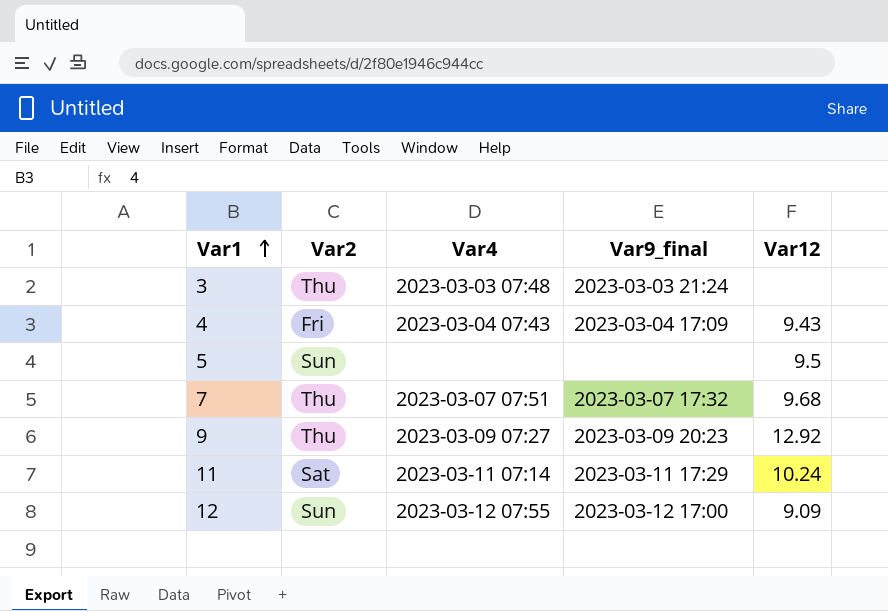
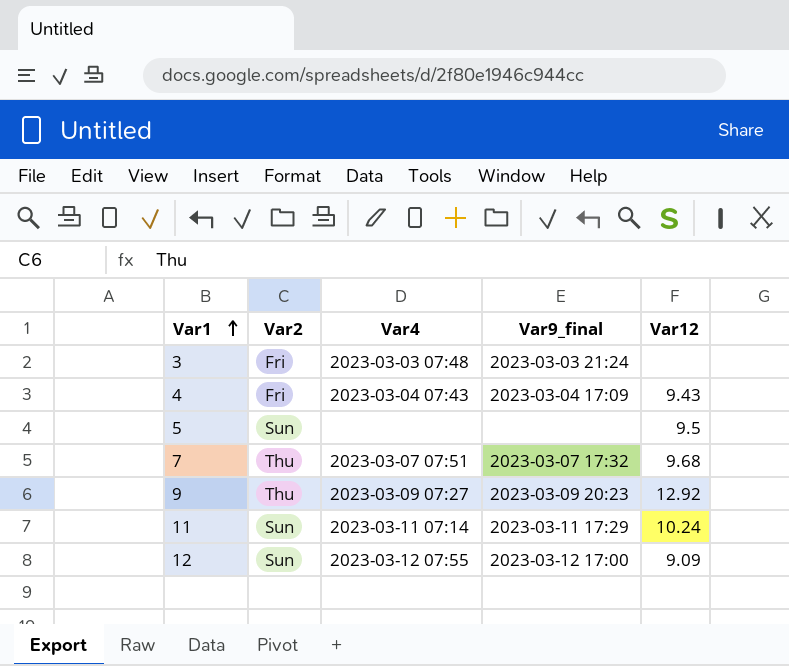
3 | Var2: Thu -> Fri
11 | Var2: Sat -> Sun

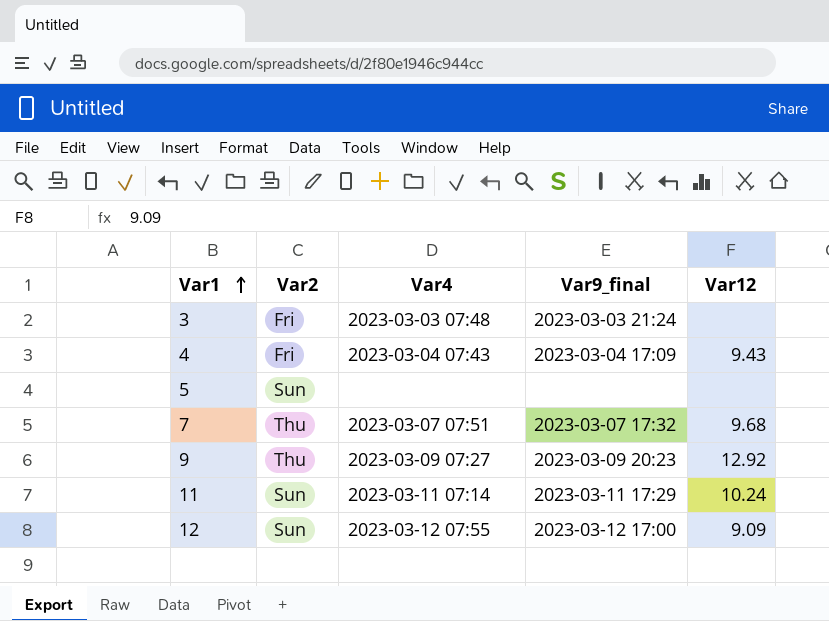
5 | Var12: 9.5 -> none

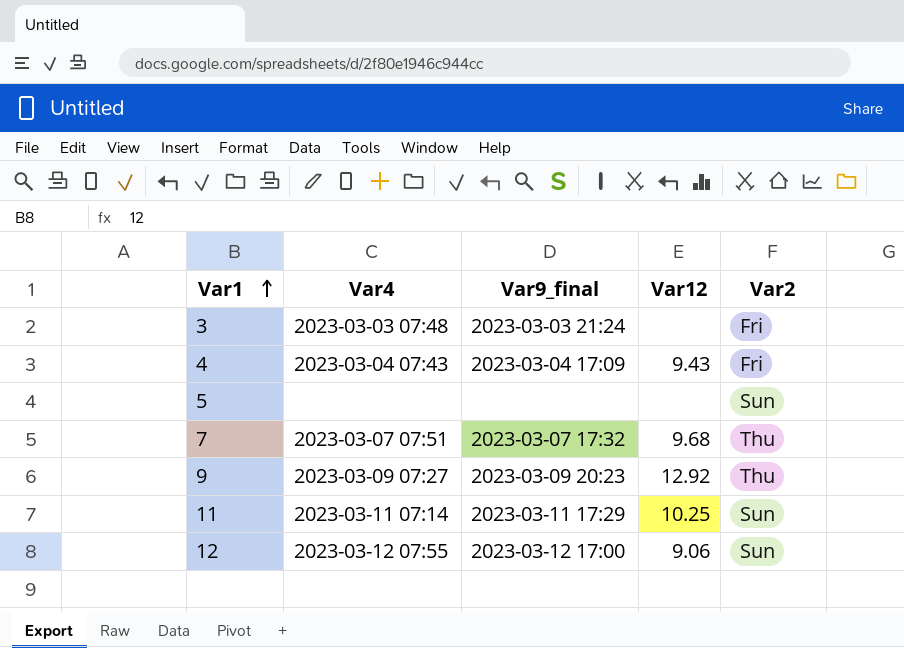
column Var2 | position: 2 -> 5
11 | Var12: 10.24 -> 10.25
12 | Var12: 9.09 -> 9.06

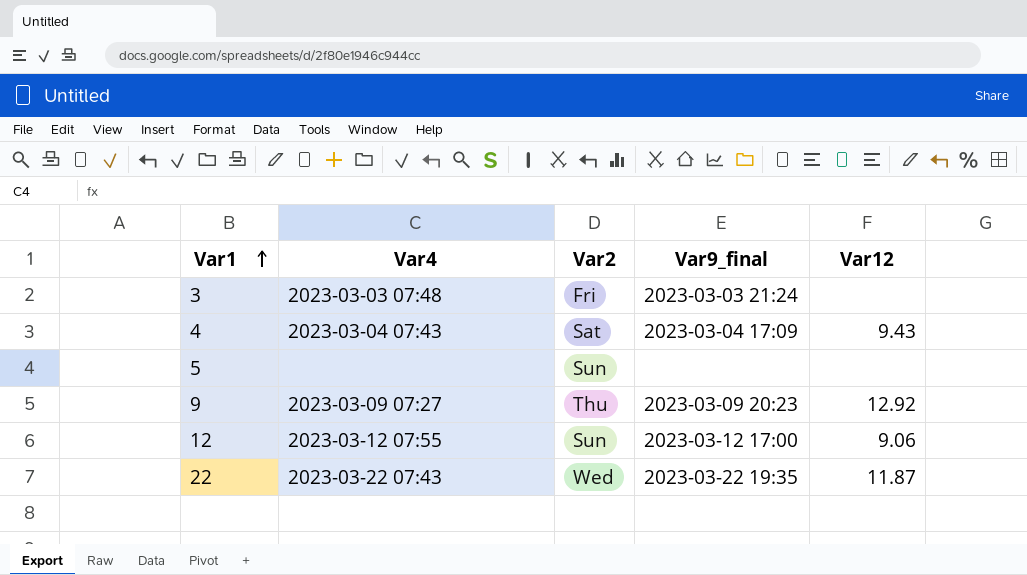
column Var2 | position: 5 -> 3
row 7: 2023-03-07 07:51 | 2023-03-07 17:32 | 9.68 | Thu -> none
row 11: 2023-03-11 07:14 | 2023-03-11 17:29 | 10.25 | Sun -> none
4 | Var2: Fri -> Sat
row 22: none -> 2023-03-22 07:43 | Wed | 2023-03-22 19:35 | 11.87

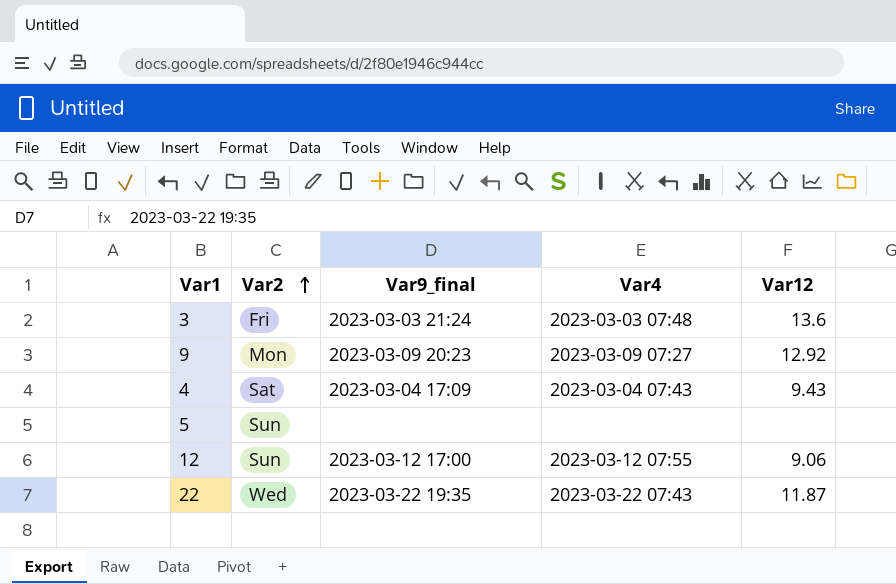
row order: Var1 ascending -> Var2 ascending
column Var4 | position: 2 -> 4
3 | Var12: none -> 13.6
9 | Var2: Thu -> Mon

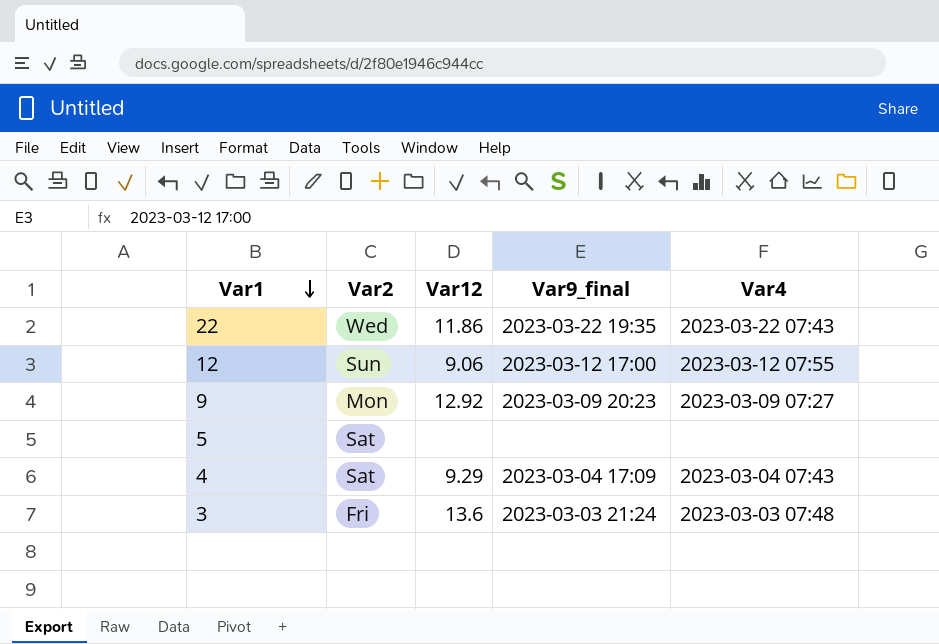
row order: Var2 ascending -> Var1 descending
column Var12 | position: 5 -> 3
22 | Var12: 11.87 -> 11.86
5 | Var2: Sun -> Sat
4 | Var12: 9.43 -> 9.29

